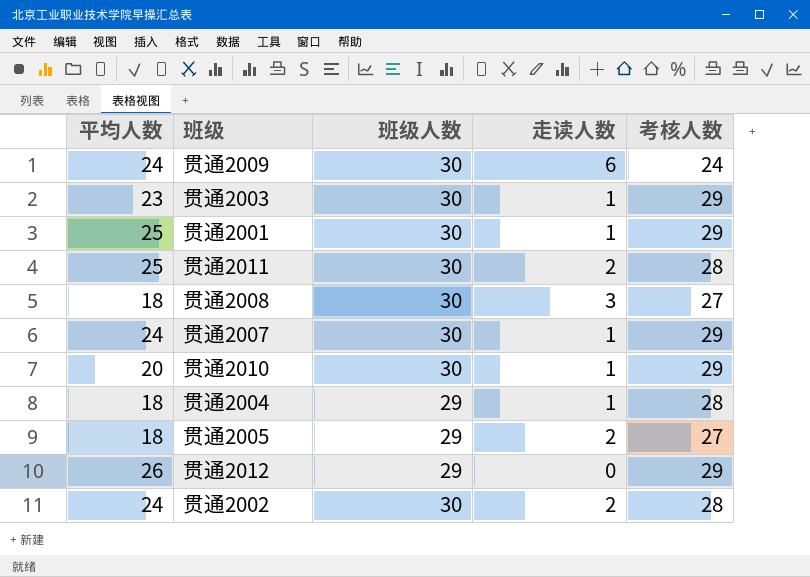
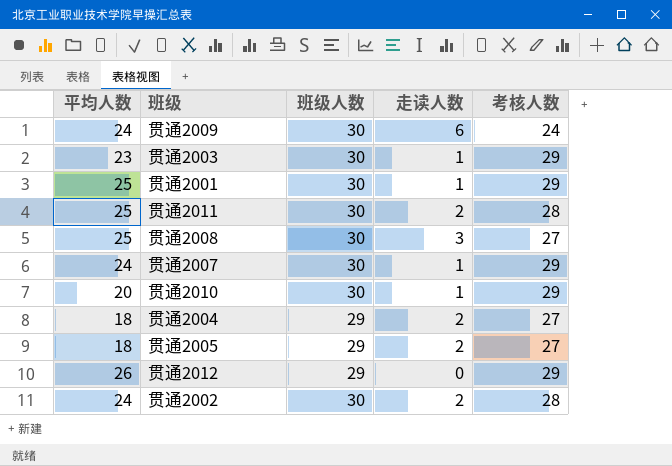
贯通2008 | 平均人数: 18 -> 25
贯通2004 | 走读人数: 1 -> 2
贯通2004 | 考核人数: 28 -> 27

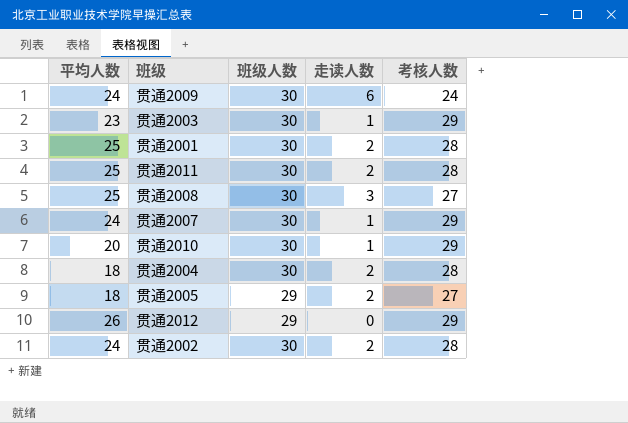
贯通2001 | 走读人数: 1 -> 2
贯通2001 | 考核人数: 29 -> 28
贯通2004 | 班级人数: 29 -> 30
贯通2004 | 考核人数: 27 -> 28

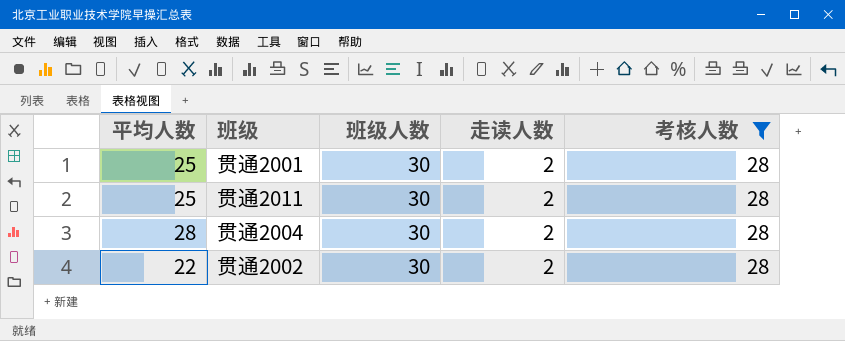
filter: none -> 考核人数 = 28
贯通2004 | 平均人数: 18 -> 28
贯通2002 | 平均人数: 24 -> 22

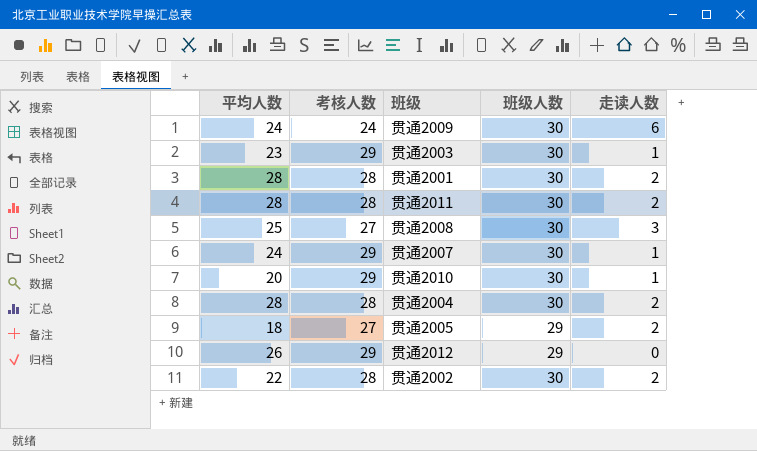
filter: 考核人数 = 28 -> none
column 考核人数 | position: 5 -> 2
贯通2001 | 平均人数: 25 -> 28
贯通2011 | 平均人数: 25 -> 28

